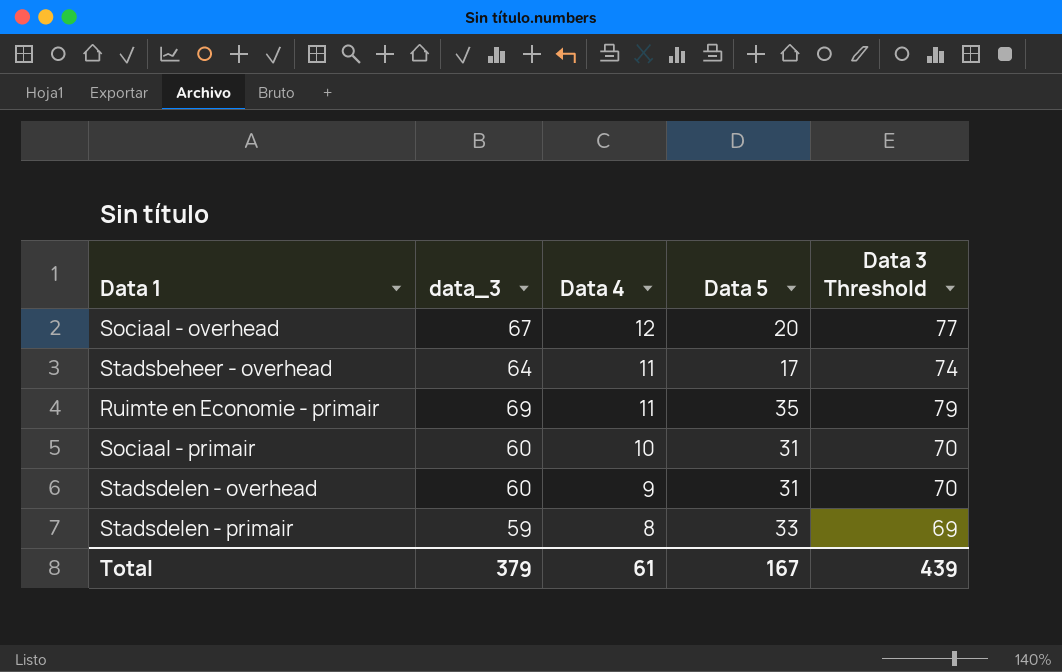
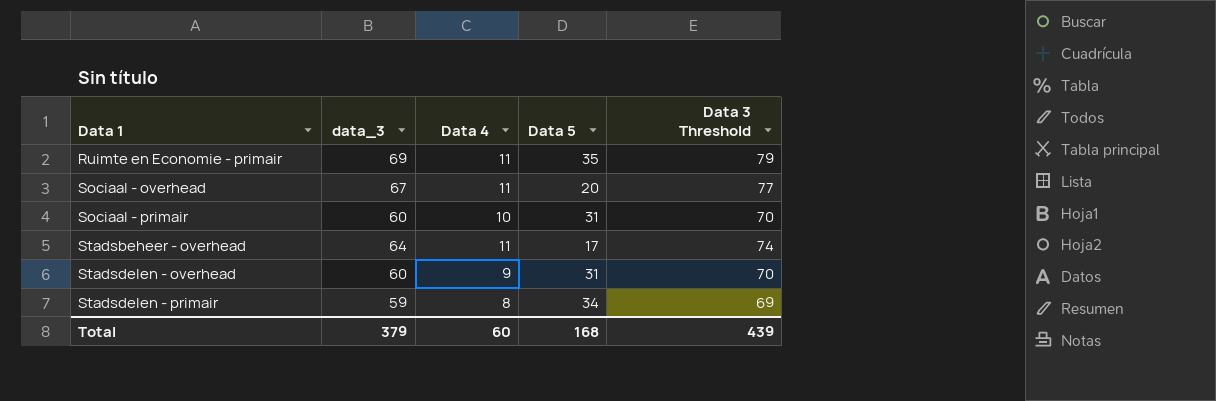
row order: Data 4 descending -> Data 1 ascending
Sociaal - overhead | Data 4: 12 -> 11
Stadsdelen - primair | Data 5: 33 -> 34
Total | Data 4: 61 -> 60
Total | Data 5: 167 -> 168

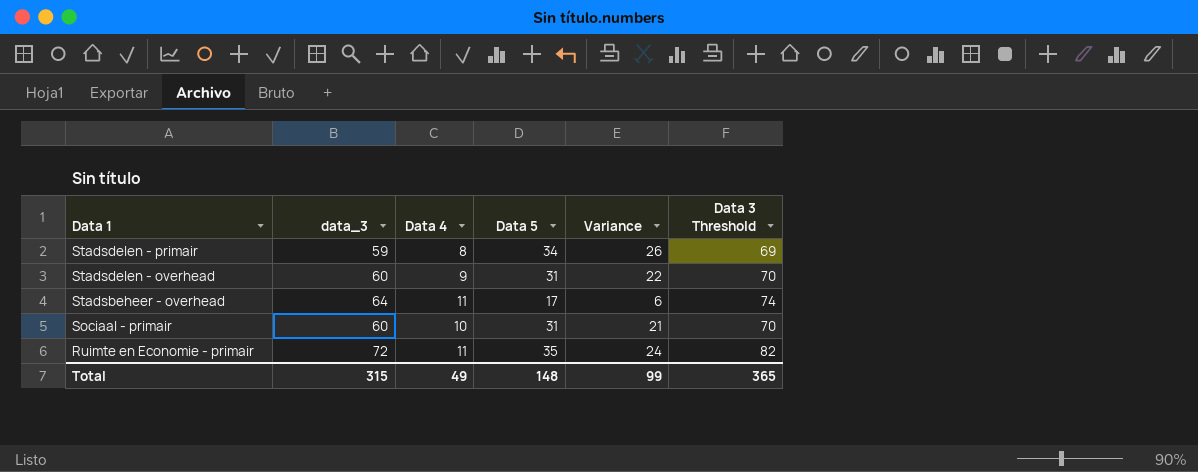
row order: Data 1 ascending -> Data 1 descending
column Variance | formula: none -> [Data 5] - [Data 4]
row Sociaal - overhead: 67 | 11 | 20 | 77 -> none
Ruimte en Economie - primair | data_3: 69 -> 72
Ruimte en Economie - primair | Data 3 Threshold: 79 -> 82
Total | data_3: 379 -> 315
Total | Data 4: 60 -> 49
Total | Data 5: 168 -> 148
Total | Data 3 Threshold: 439 -> 365

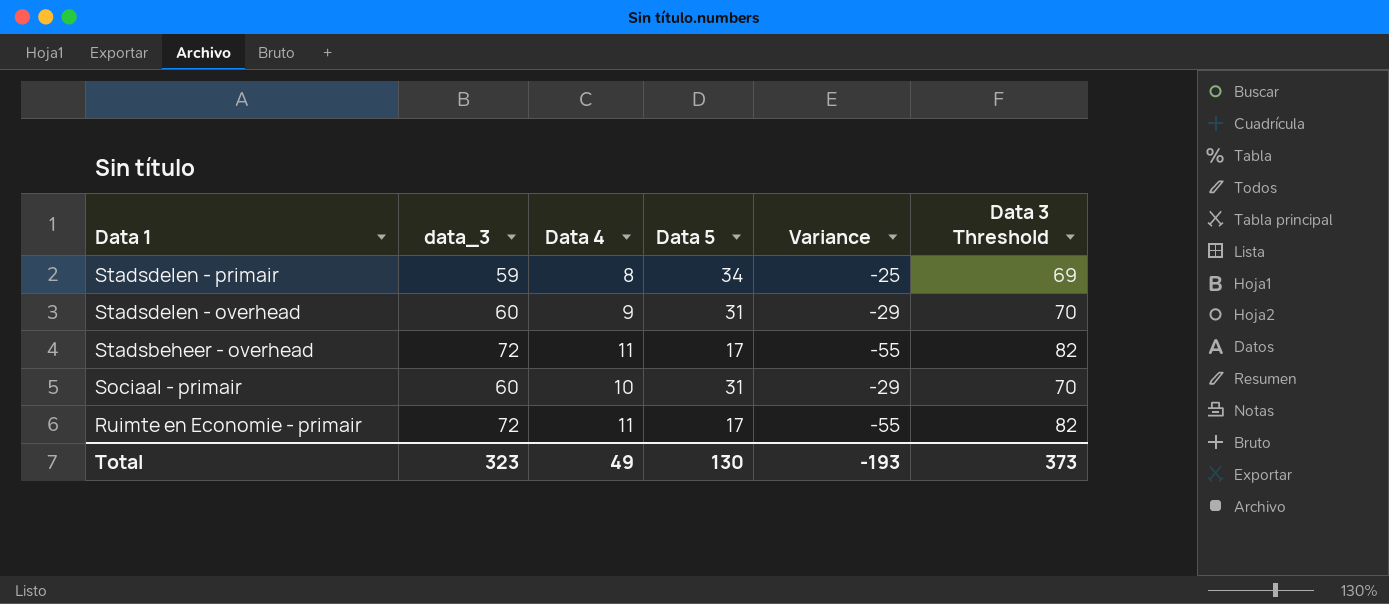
column Variance | formula: [Data 5] - [Data 4] -> [Data 5] - [data_3]
Stadsbeheer - overhead | data_3: 64 -> 72
Stadsbeheer - overhead | Data 3 Threshold: 74 -> 82
Ruimte en Economie - primair | Data 5: 35 -> 17
Total | data_3: 315 -> 323
Total | Data 5: 148 -> 130
Total | Variance: 99 -> -193
Total | Data 3 Threshold: 365 -> 373

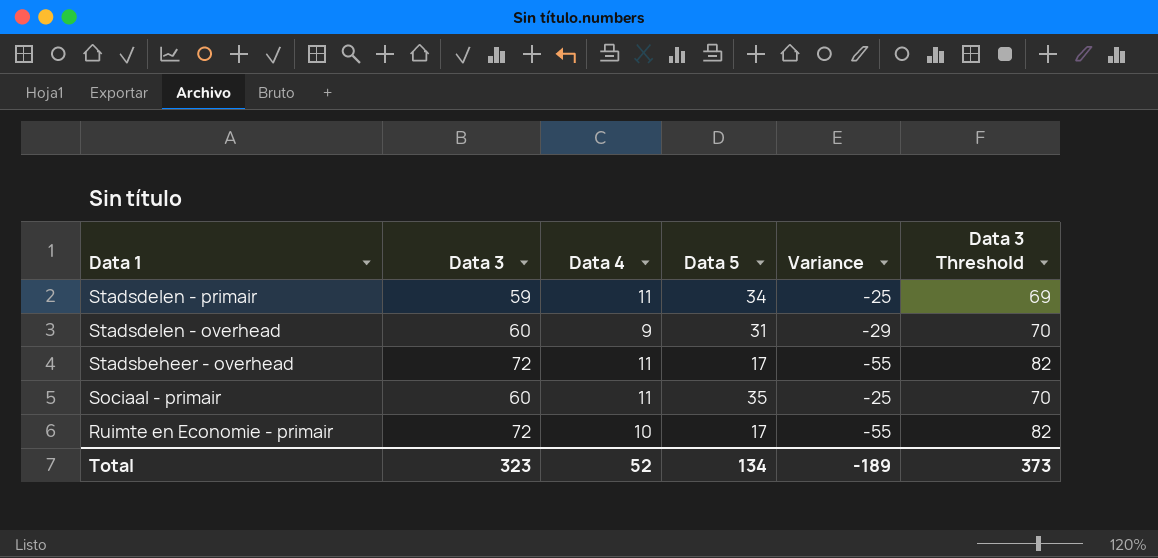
column name: data_3 -> Data 3
Stadsdelen - primair | Data 4: 8 -> 11
Sociaal - primair | Data 4: 10 -> 11
Sociaal - primair | Data 5: 31 -> 35
Sociaal - primair | Variance: -29 -> -25
Ruimte en Economie - primair | Data 4: 11 -> 10
Total | Data 4: 49 -> 52
Total | Data 5: 130 -> 134
Total | Variance: -193 -> -189

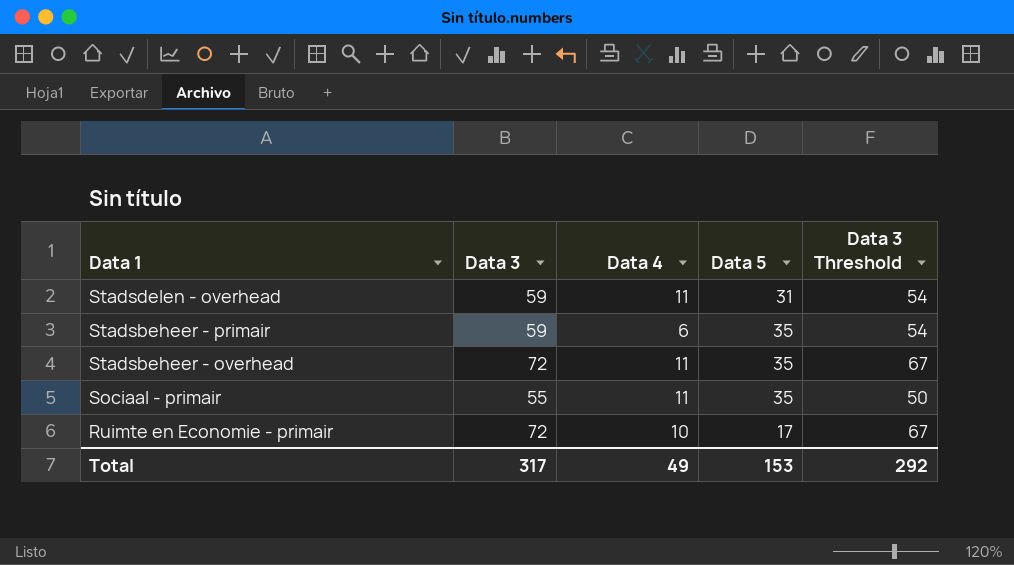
column Variance | formula: [Data 5] - [Data 3] -> none
column Data 3 Threshold | formula: [Data 3] + 10 -> [Data 3] - 5
row Stadsdelen - primair: 59 | 11 | 34 | -25 | 69 -> none
Stadsdelen - overhead | Data 3: 60 -> 59
Stadsdelen - overhead | Data 4: 9 -> 11
row Stadsbeheer - primair: none -> 59 | 6 | 35 | 54
Stadsbeheer - overhead | Data 5: 17 -> 35
Sociaal - primair | Data 3: 60 -> 55
Total | Data 3: 323 -> 317
Total | Data 4: 52 -> 49
Total | Data 5: 134 -> 153
Total | Data 3 Threshold: 373 -> 292

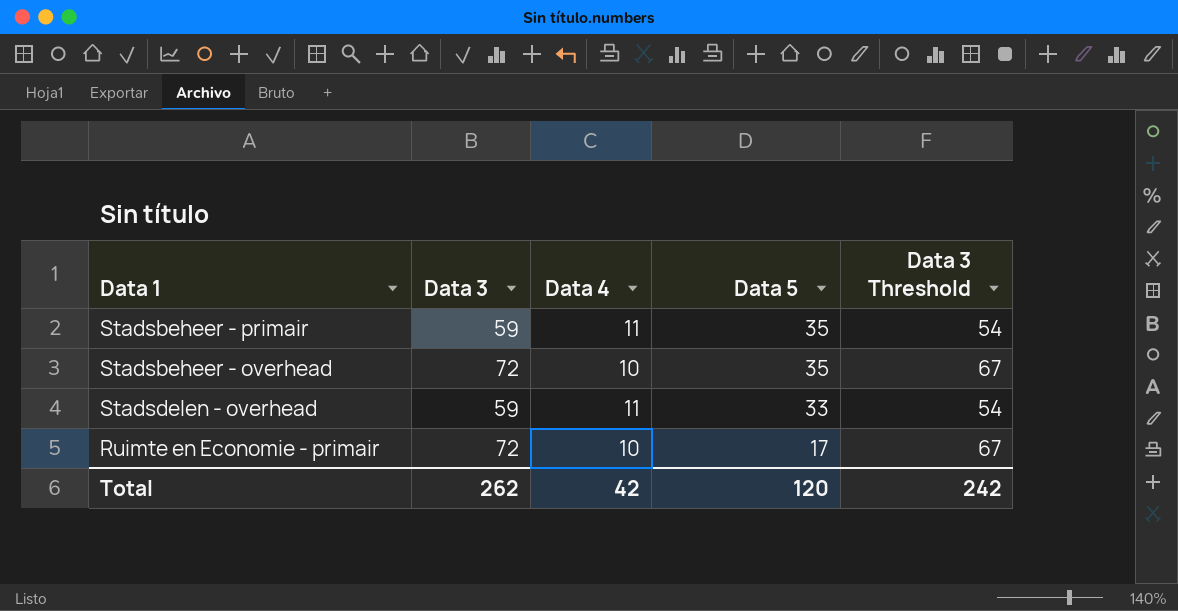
row order: Data 1 descending -> Data 5 descending
row Sociaal - primair: 55 | 11 | 35 | 50 -> none
Stadsbeheer - primair | Data 4: 6 -> 11
Stadsbeheer - overhead | Data 4: 11 -> 10
Stadsdelen - overhead | Data 5: 31 -> 33
Total | Data 3: 317 -> 262
Total | Data 4: 49 -> 42
Total | Data 5: 153 -> 120
Total | Data 3 Threshold: 292 -> 242

